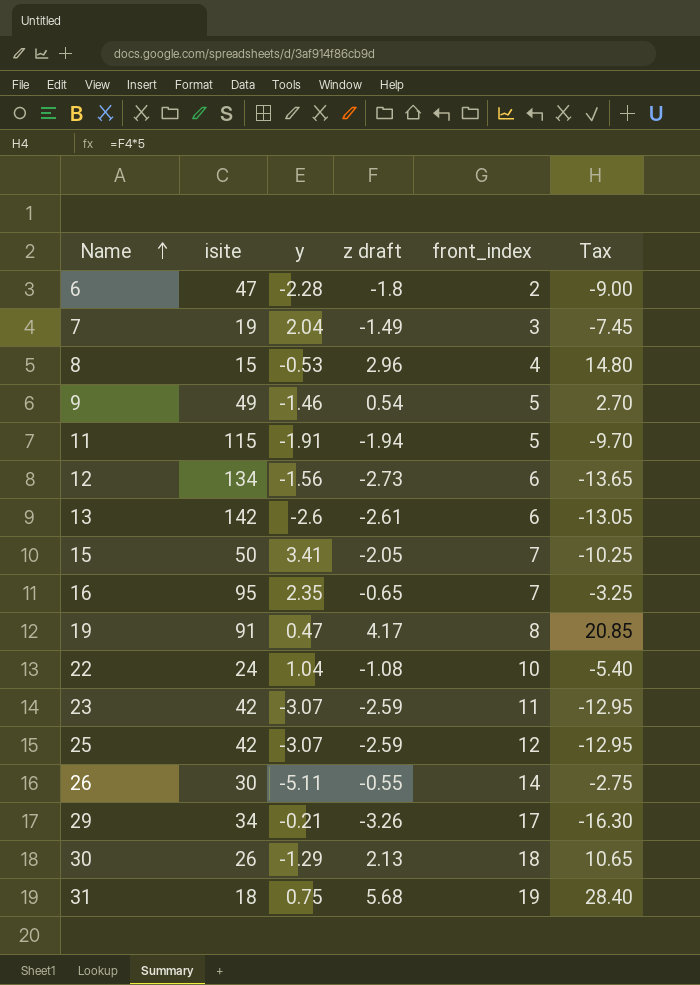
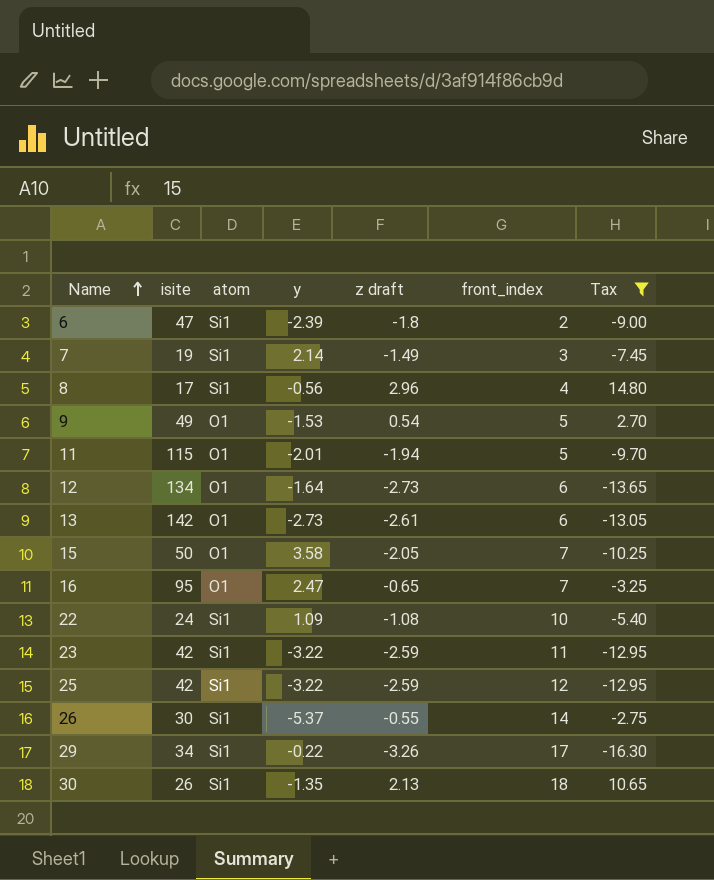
filter: none -> Tax <= 14.80
column atom | position: none -> 3
6 | y: -2.28 -> -2.39
7 | y: 2.04 -> 2.14
8 | isite: 15 -> 17
8 | y: -0.53 -> -0.56
9 | y: -1.46 -> -1.53
11 | y: -1.91 -> -2.01
12 | y: -1.56 -> -1.64
13 | y: -2.6 -> -2.73
15 | y: 3.41 -> 3.58
16 | y: 2.35 -> 2.47
22 | y: 1.04 -> 1.09
23 | y: -3.07 -> -3.22
25 | y: -3.07 -> -3.22
26 | y: -5.11 -> -5.37
29 | y: -0.21 -> -0.22
30 | y: -1.29 -> -1.35

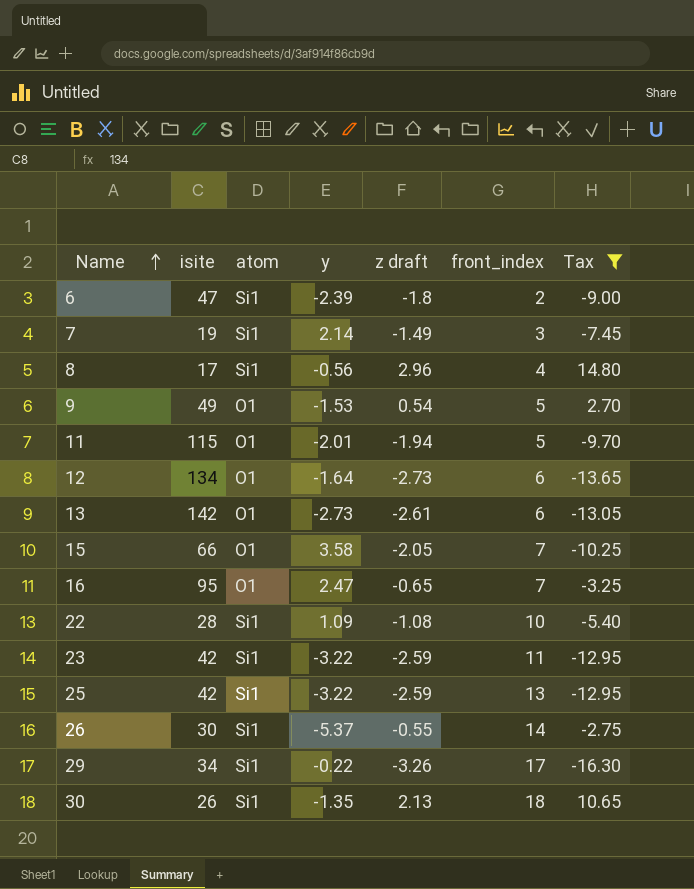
15 | isite: 50 -> 66
22 | isite: 24 -> 28
25 | front_index: 12 -> 13

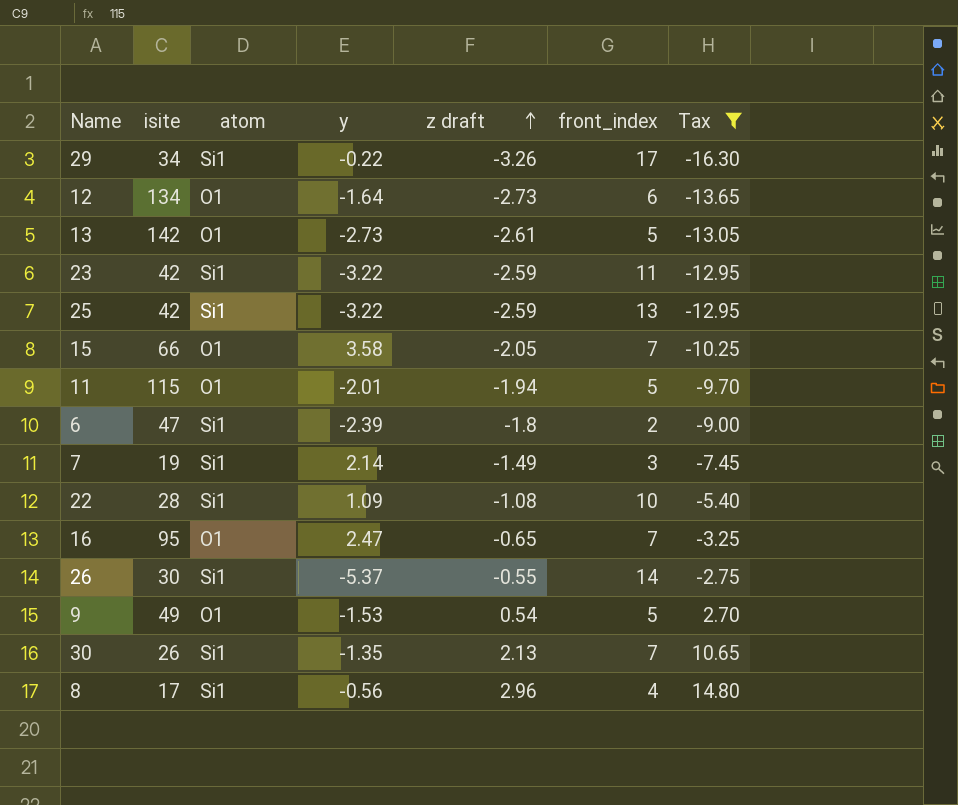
row order: Name ascending -> z draft ascending
13 | front_index: 6 -> 5
30 | front_index: 18 -> 7

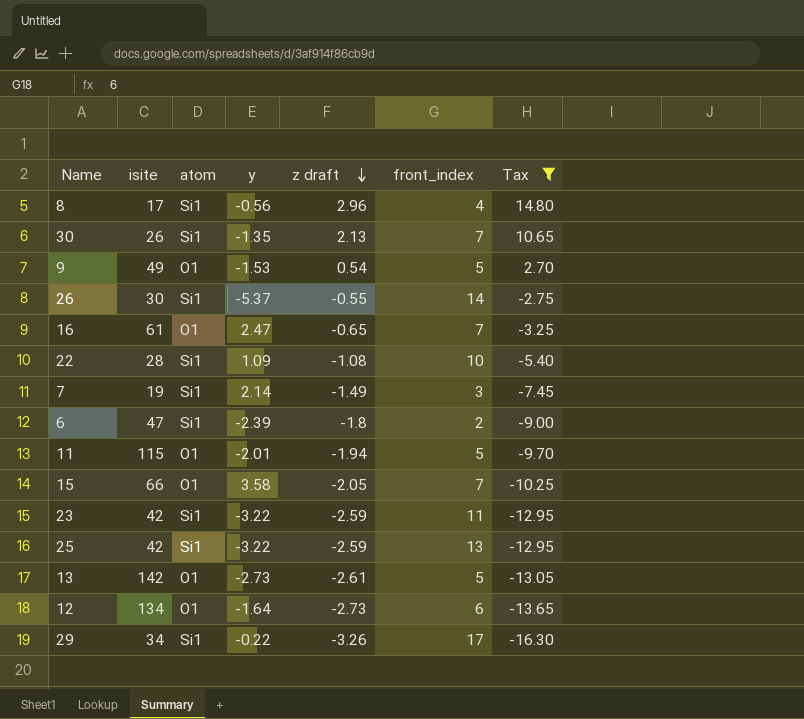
row order: z draft ascending -> z draft descending
16 | isite: 95 -> 61

